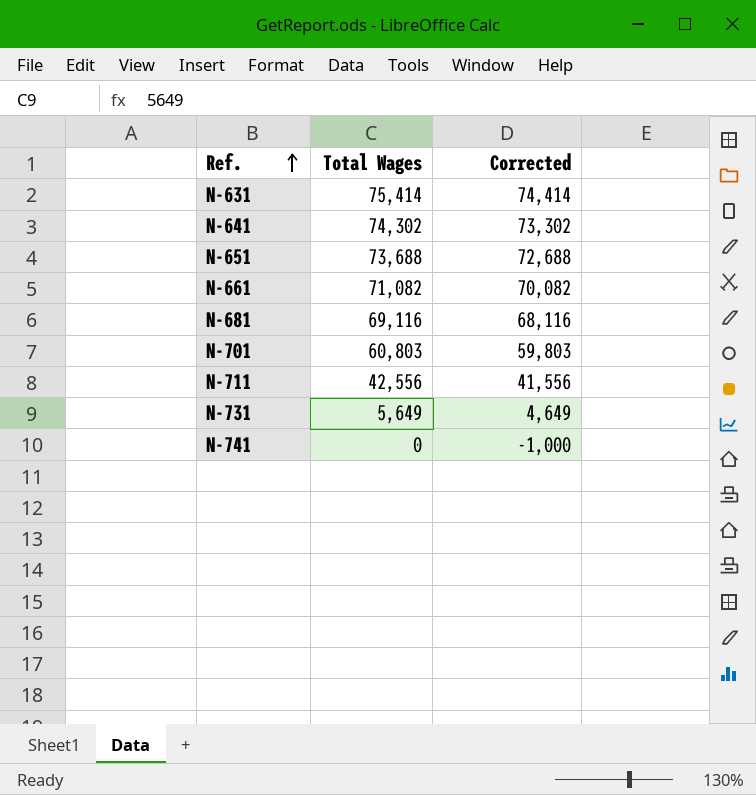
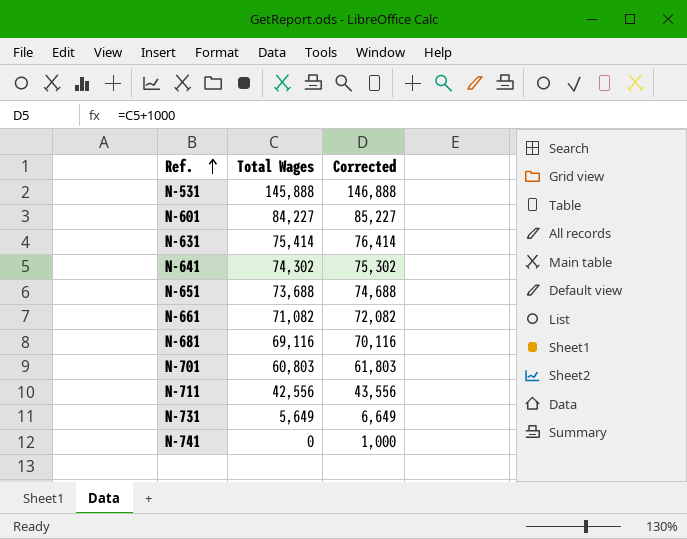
column Corrected | formula: [Total Wages] - 1000 -> [Total Wages] + 1000
row N-531: none -> 145,888 | 146,888
row N-601: none -> 84,227 | 85,227

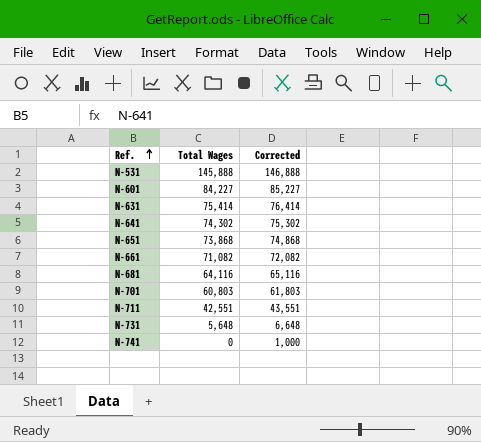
N-651 | Total Wages: 73,688 -> 73,868
N-651 | Corrected: 74,688 -> 74,868
N-681 | Total Wages: 69,116 -> 64,116
N-681 | Corrected: 70,116 -> 65,116
N-711 | Total Wages: 42,556 -> 42,551
N-711 | Corrected: 43,556 -> 43,551
N-731 | Total Wages: 5,649 -> 5,648
N-731 | Corrected: 6,649 -> 6,648

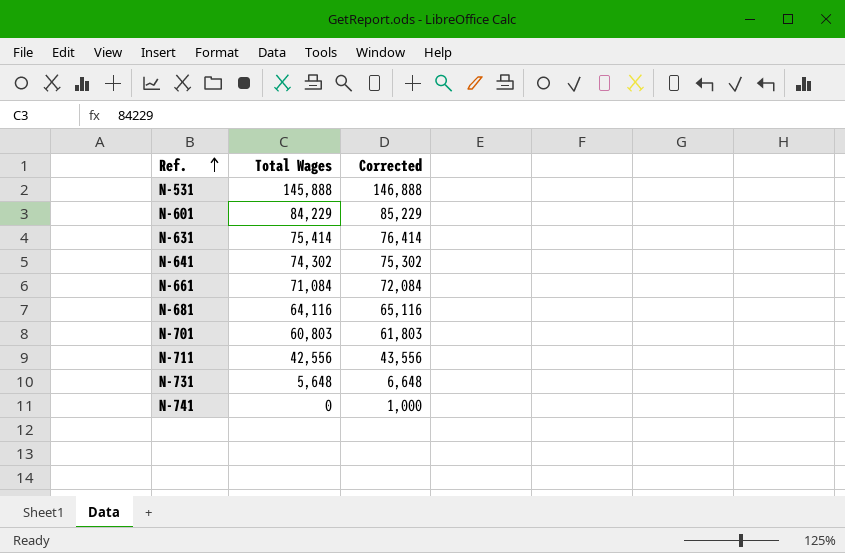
row N-651: 73,868 | 74,868 -> none
N-601 | Total Wages: 84,227 -> 84,229
N-601 | Corrected: 85,227 -> 85,229
N-661 | Total Wages: 71,082 -> 71,084
N-661 | Corrected: 72,082 -> 72,084
N-711 | Total Wages: 42,551 -> 42,556
N-711 | Corrected: 43,551 -> 43,556

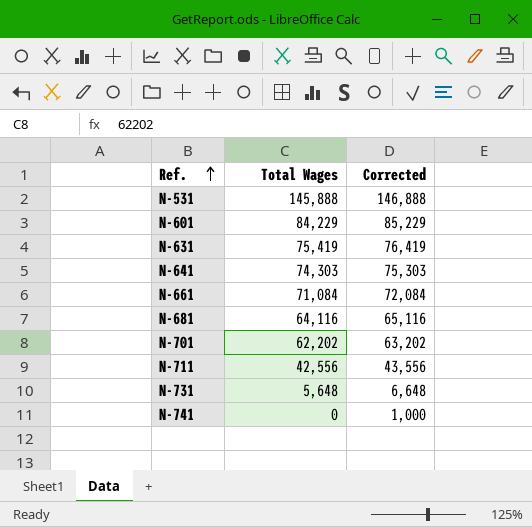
N-631 | Total Wages: 75,414 -> 75,419
N-631 | Corrected: 76,414 -> 76,419
N-641 | Total Wages: 74,302 -> 74,303
N-641 | Corrected: 75,302 -> 75,303
N-701 | Total Wages: 60,803 -> 62,202
N-701 | Corrected: 61,803 -> 63,202

